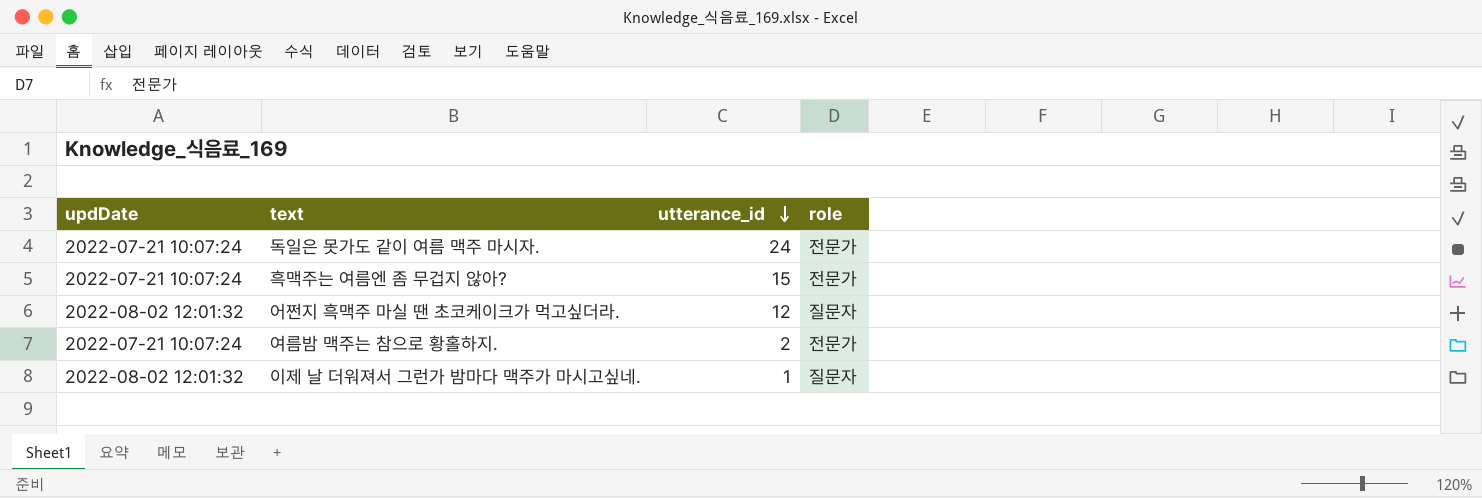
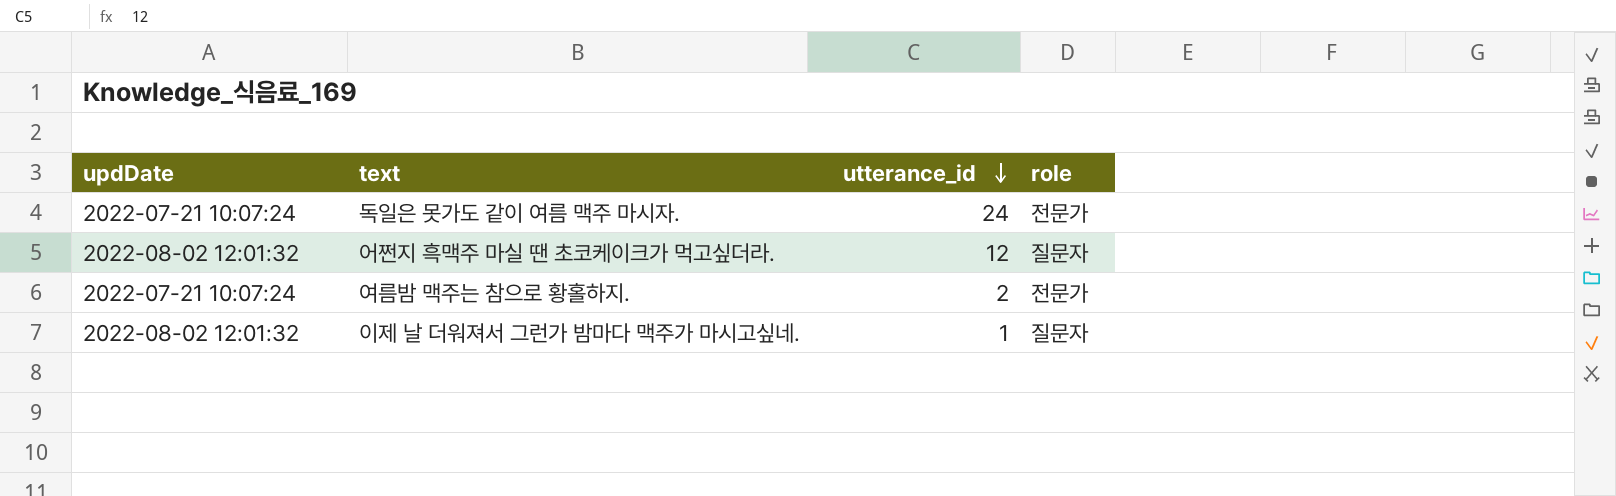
row 흑맥주는 여름엔 좀 무겁지 않아?: 2022-07-21 10:07:24 | 15 | 전문가 -> none

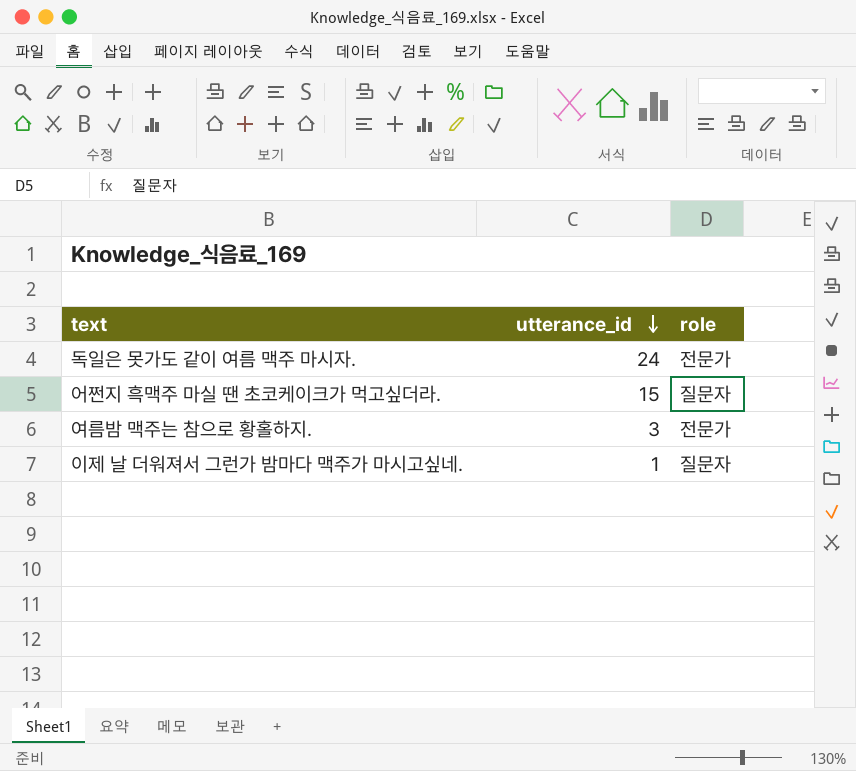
column updDate | position: 1 -> none
어쩐지 흑맥주 마실 땐 초코케이크가 먹고싶더라. | utterance_id: 12 -> 15
여름밤 맥주는 참으로 황홀하지. | utterance_id: 2 -> 3

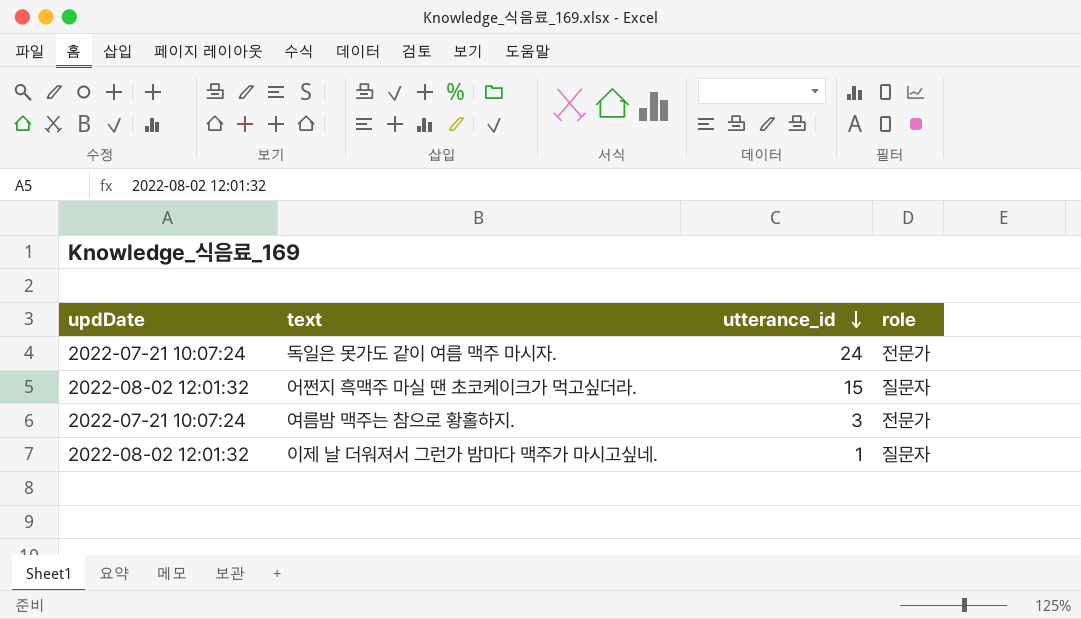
column updDate | position: none -> 1

